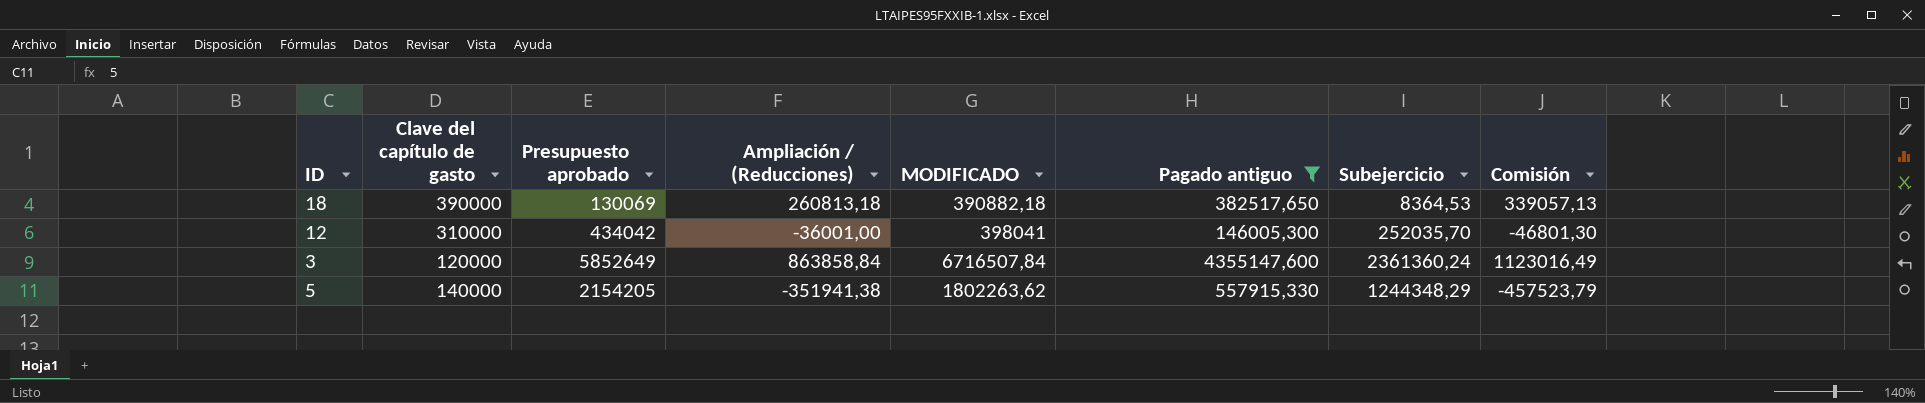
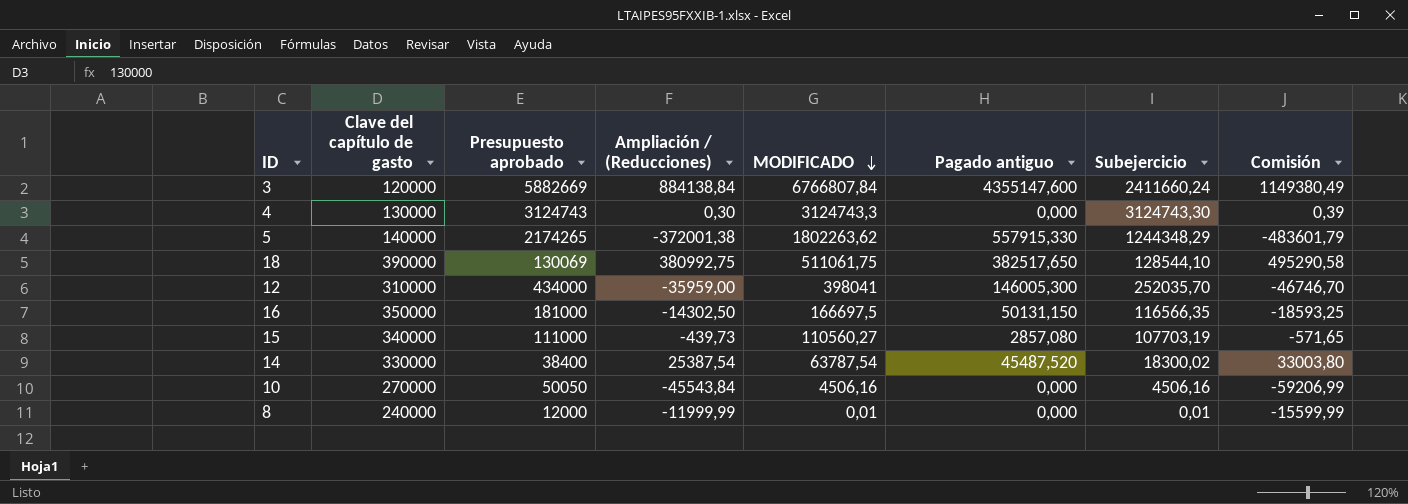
filter: Pagado antiguo >= 146005,300 -> none
row order: none -> MODIFICADO descending
3 | Presupuesto aprobado: 5852649 -> 5882669
3 | Ampliación / (Reducciones): 863858,84 -> 884138,84
3 | MODIFICADO: 6716507,84 -> 6766807,84
3 | Subejercicio: 2361360,24 -> 2411660,24
3 | Comisión: 1123016,49 -> 1149380,49
5 | Presupuesto aprobado: 2154205 -> 2174265
5 | Ampliación / (Reducciones): -351941,38 -> -372001,38
5 | Comisión: -457523,79 -> -483601,79
18 | Ampliación / (Reducciones): 260813,18 -> 380992,75
18 | MODIFICADO: 390882,18 -> 511061,75
18 | Subejercicio: 8364,53 -> 128544,10
18 | Comisión: 339057,13 -> 495290,58
12 | Presupuesto aprobado: 434042 -> 434000
12 | Ampliación / (Reducciones): -36001,00 -> -35959,00
12 | Comisión: -46801,30 -> -46746,70

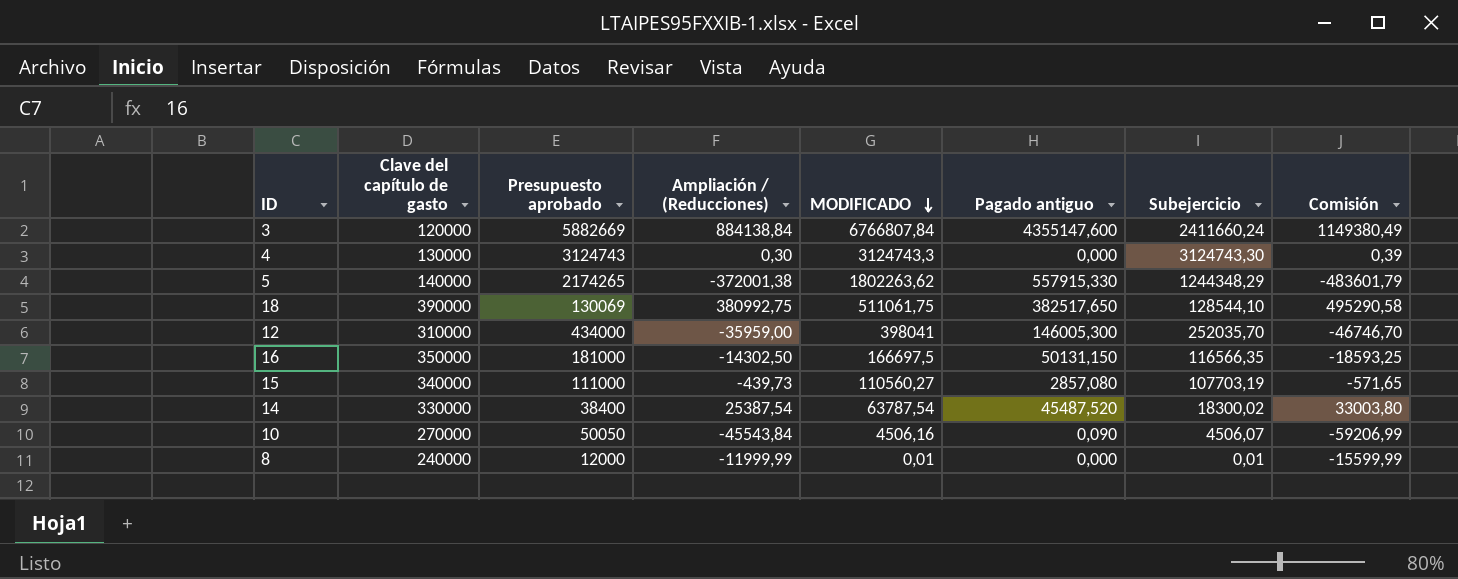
10 | Pagado antiguo: 0,000 -> 0,090
10 | Subejercicio: 4506,16 -> 4506,07

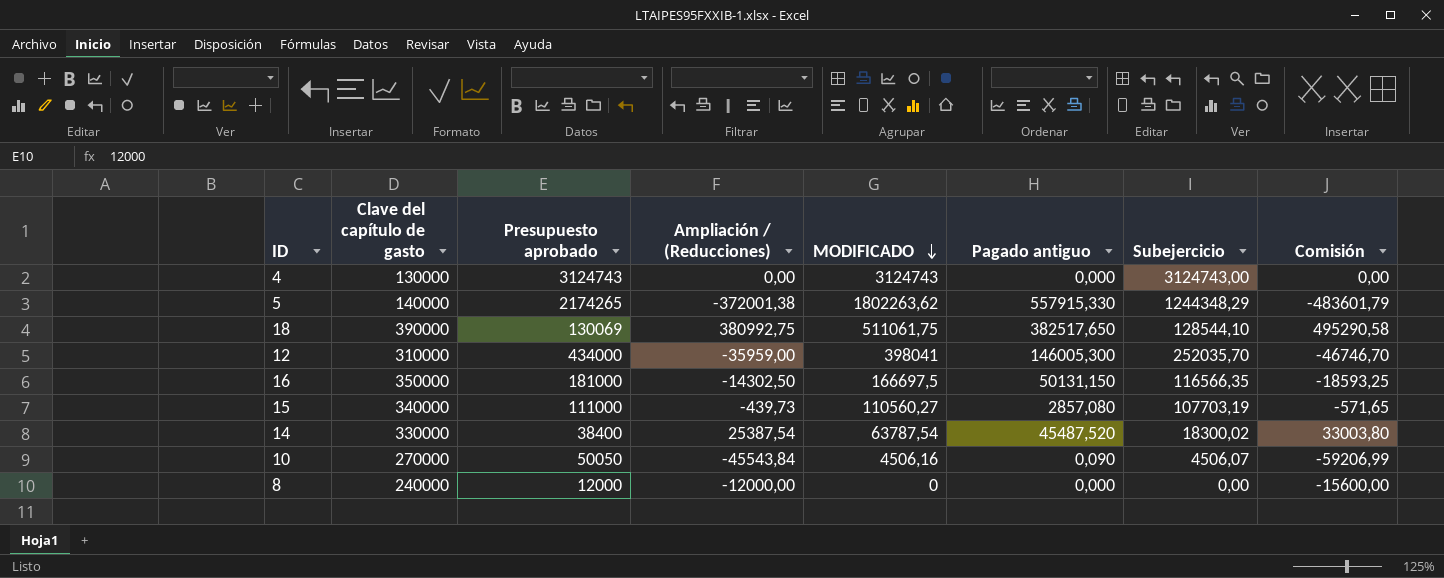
row 3: 120000 | 5882669 | 884138,84 | 6766807,84 | 4355147,600 | 2411660,24 | 1149380,49 -> none
4 | Ampliación / (Reducciones): 0,30 -> 0,00
4 | MODIFICADO: 3124743,3 -> 3124743
4 | Subejercicio: 3124743,30 -> 3124743,00
4 | Comisión: 0,39 -> 0,00
8 | Ampliación / (Reducciones): -11999,99 -> -12000,00
8 | MODIFICADO: 0,01 -> 0
8 | Subejercicio: 0,01 -> 0,00
8 | Comisión: -15599,99 -> -15600,00

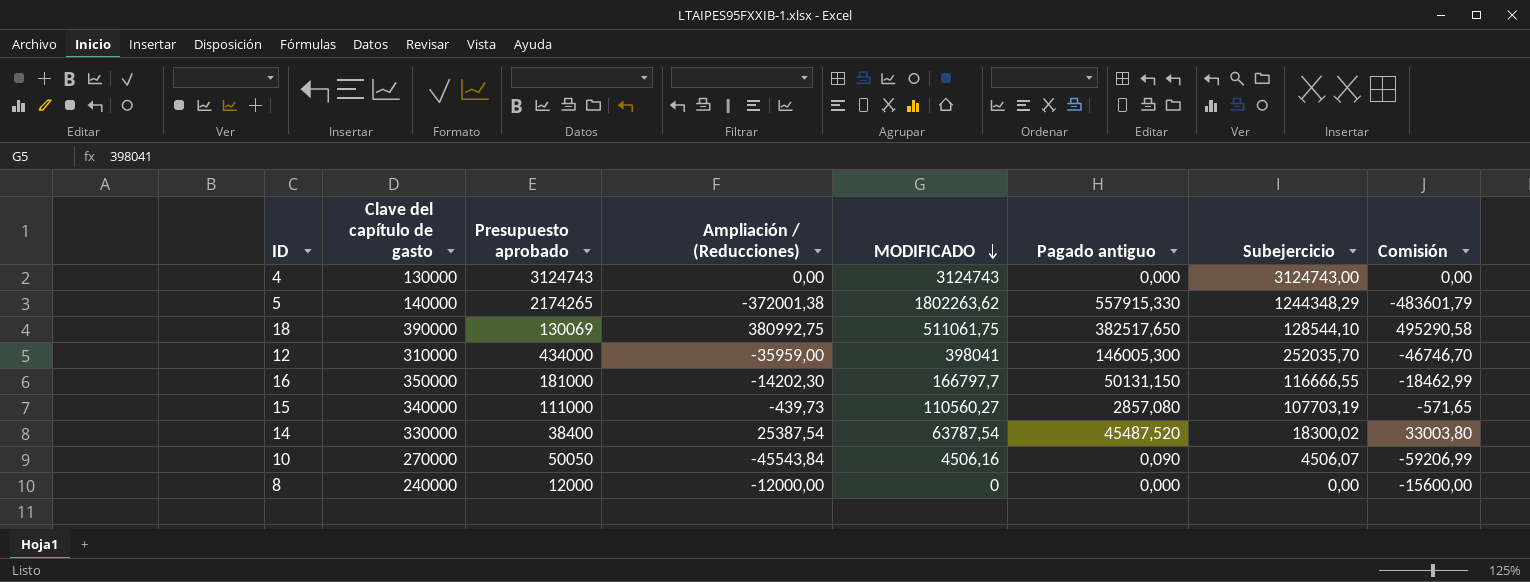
16 | Ampliación / (Reducciones): -14302,50 -> -14202,30
16 | MODIFICADO: 166697,5 -> 166797,7
16 | Subejercicio: 116566,35 -> 116666,55
16 | Comisión: -18593,25 -> -18462,99

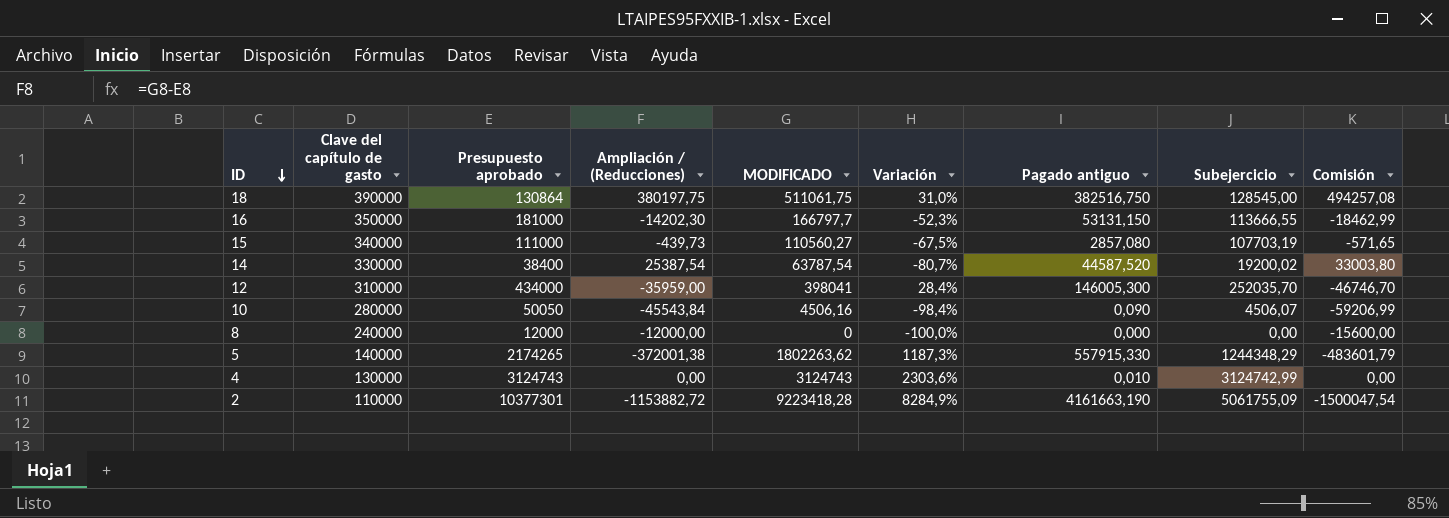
row order: MODIFICADO descending -> ID descending
column Variación | formula: none -> ([MODIFICADO] - [Clave del capítulo de gasto]) / [Clave del capítulo de gasto]
18 | Presupuesto aprobado: 130069 -> 130864
18 | Ampliación / (Reducciones): 380992,75 -> 380197,75
18 | Pagado antiguo: 382517,650 -> 382516,750
18 | Subejercicio: 128544,10 -> 128545,00
18 | Comisión: 495290,58 -> 494257,08
16 | Pagado antiguo: 50131,150 -> 53131,150
16 | Subejercicio: 116666,55 -> 113666,55
14 | Pagado antiguo: 45487,520 -> 44587,520
14 | Subejercicio: 18300,02 -> 19200,02
10 | Clave del capítulo de gasto: 270000 -> 280000
4 | Pagado antiguo: 0,000 -> 0,010
4 | Subejercicio: 3124743,00 -> 3124742,99
row 2: none -> 110000 | 10377301 | -1153882,72 | 9223418,28 | 8284,9% | 4161663,190 | 5061755,09 | -1500047,54

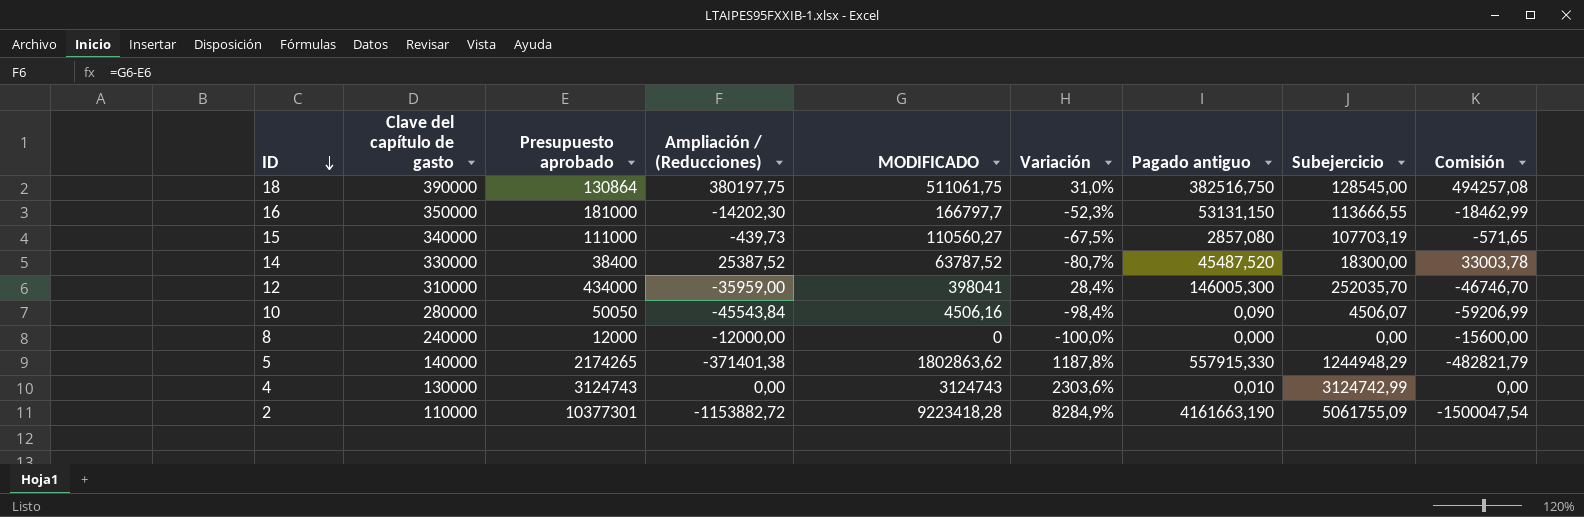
14 | Ampliación / (Reducciones): 25387,54 -> 25387,52
14 | MODIFICADO: 63787,54 -> 63787,52
14 | Pagado antiguo: 44587,520 -> 45487,520
14 | Subejercicio: 19200,02 -> 18300,00
14 | Comisión: 33003,80 -> 33003,78
5 | Ampliación / (Reducciones): -372001,38 -> -371401,38
5 | MODIFICADO: 1802263,62 -> 1802863,62
5 | Variación: 1187,3% -> 1187,8%
5 | Subejercicio: 1244348,29 -> 1244948,29
5 | Comisión: -483601,79 -> -482821,79

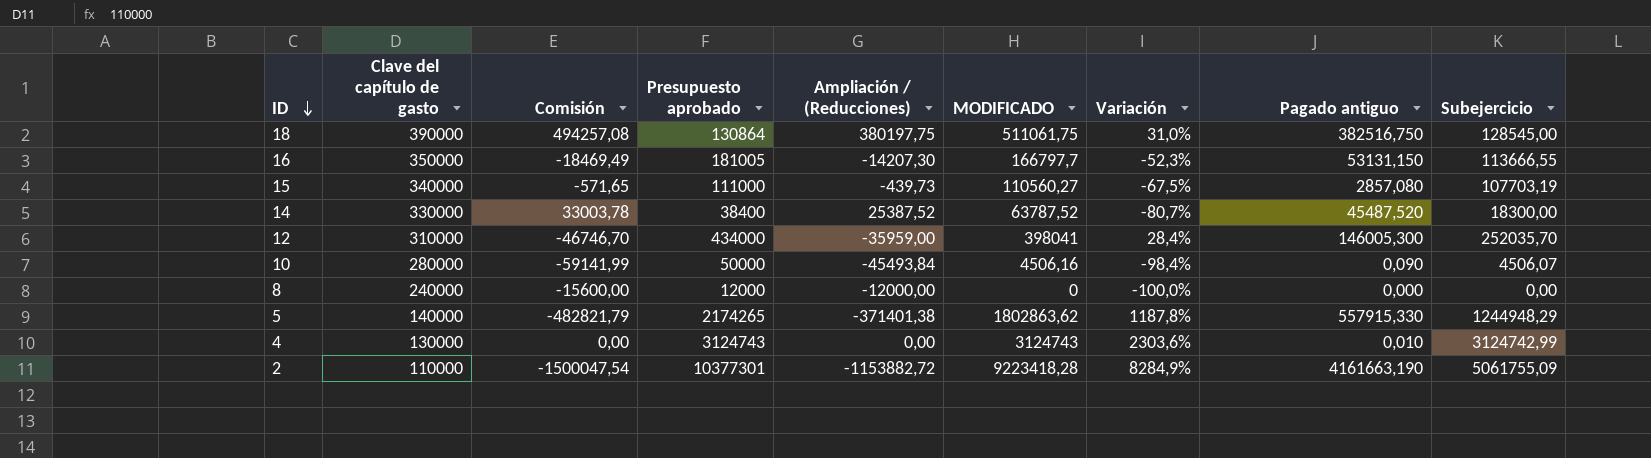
column Comisión | position: 9 -> 3
16 | Comisión: -18462,99 -> -18469,49
16 | Presupuesto aprobado: 181000 -> 181005
16 | Ampliación / (Reducciones): -14202,30 -> -14207,30
10 | Comisión: -59206,99 -> -59141,99
10 | Presupuesto aprobado: 50050 -> 50000
10 | Ampliación / (Reducciones): -45543,84 -> -45493,84

